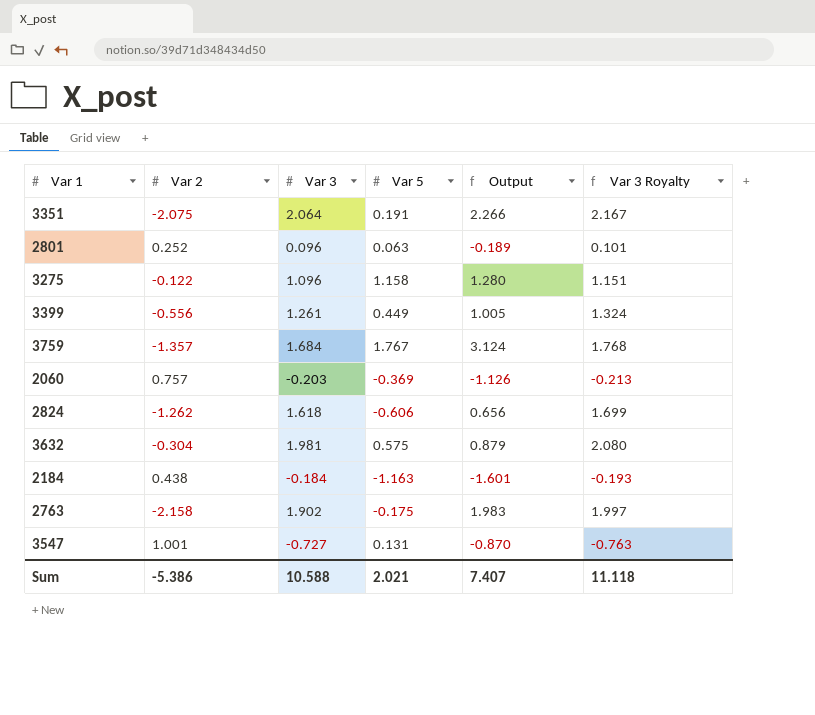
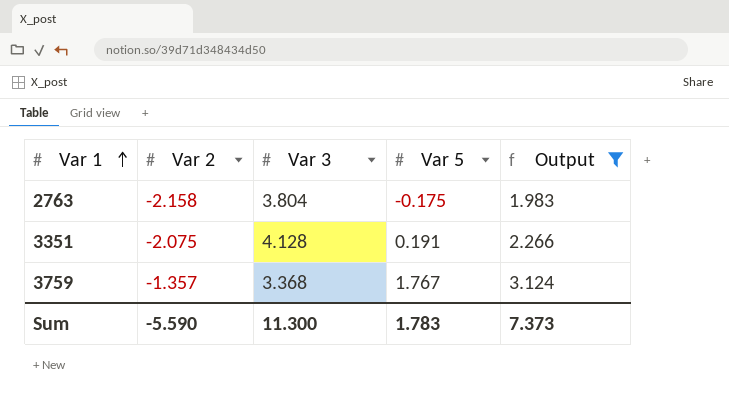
filter: none -> Output >= 1.983
row order: none -> Var 1 ascending
column Var 3 Royalty | formula: [Var 3] * 1.05 -> none
2763 | Var 3: 1.902 -> 3.804
3351 | Var 3: 2.064 -> 4.128
3759 | Var 3: 1.684 -> 3.368
Sum | Var 2: -5.386 -> -5.590
Sum | Var 3: 10.588 -> 11.300
Sum | Var 5: 2.021 -> 1.783
Sum | Output: 7.407 -> 7.373

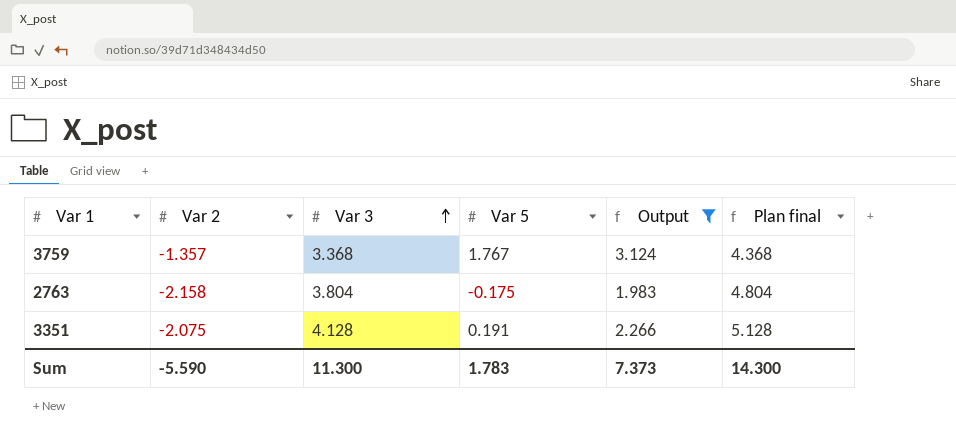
row order: Var 1 ascending -> Var 3 ascending
column Plan final | formula: none -> [Var 3] + 1

